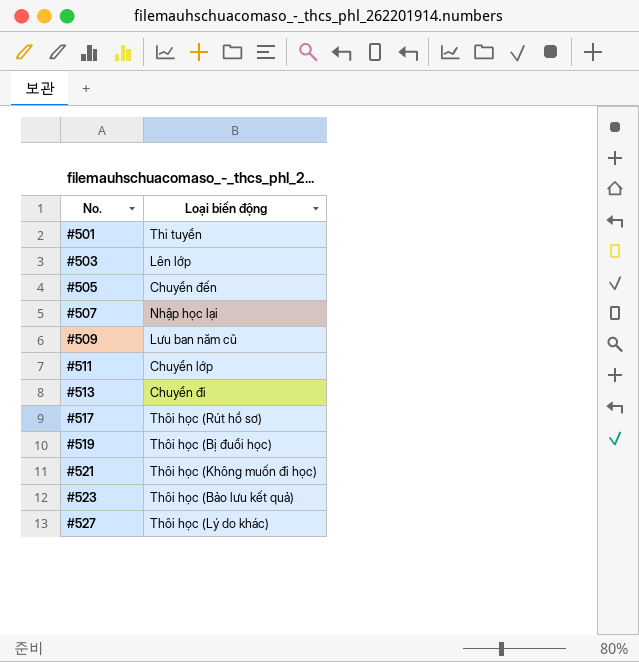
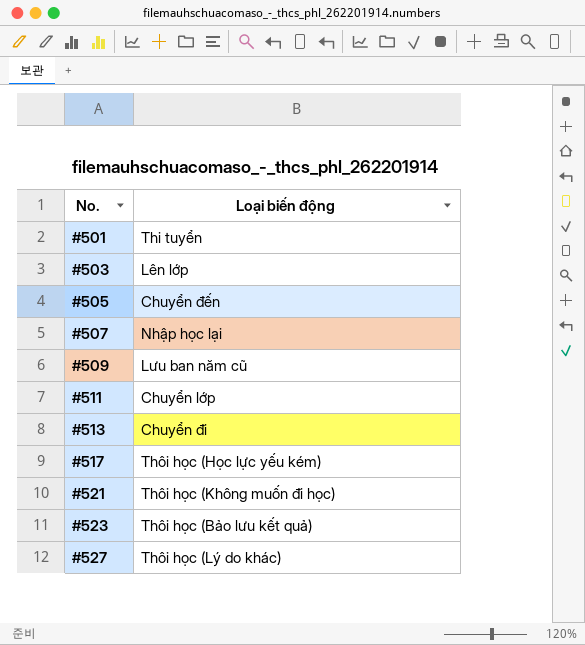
row #519: Thôi học (Bị đuổi học) -> none
#517 | Loại biến động: Thôi học (Rút hồ sơ) -> Thôi học (Học lực yếu kém)

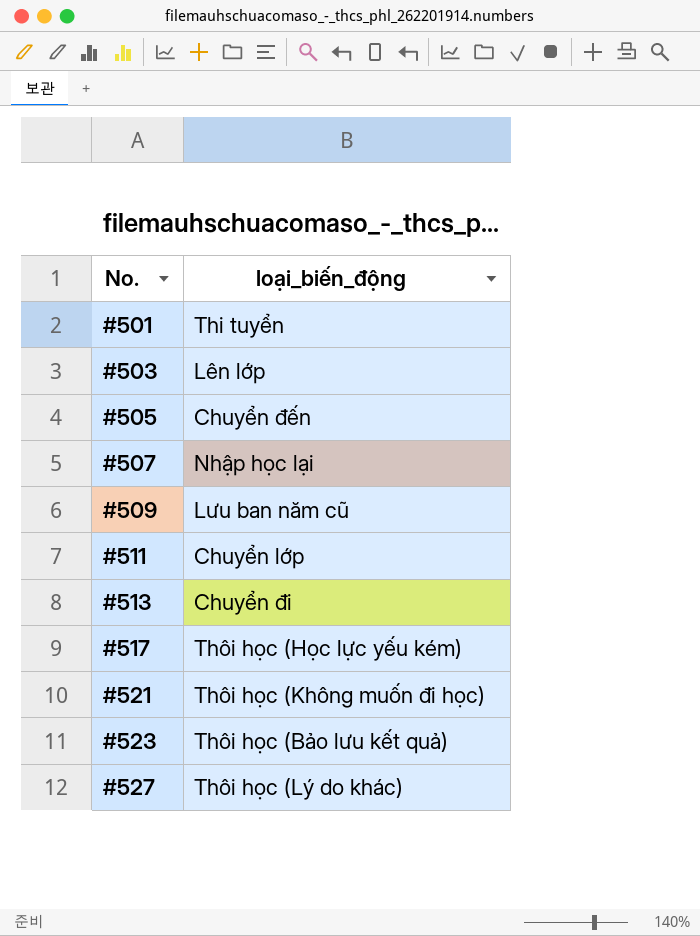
column name: Loại biến động -> loại_biến_động

